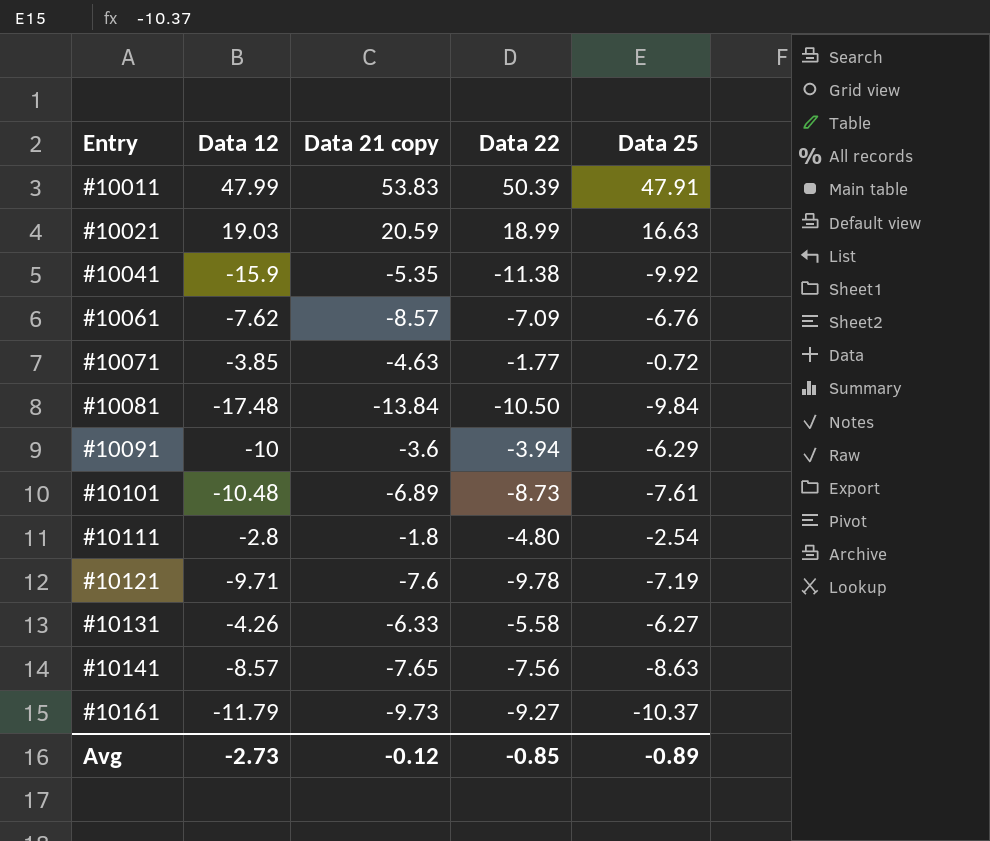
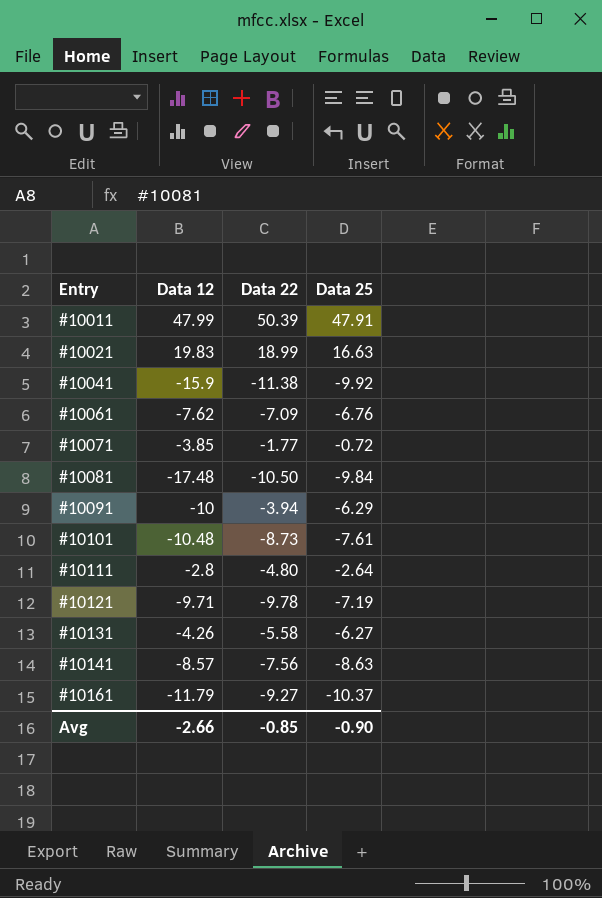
column Data 21 copy | position: 3 -> none
#10021 | Data 12: 19.03 -> 19.83
#10111 | Data 25: -2.54 -> -2.64
Avg | Data 12: -2.73 -> -2.66
Avg | Data 25: -0.89 -> -0.90

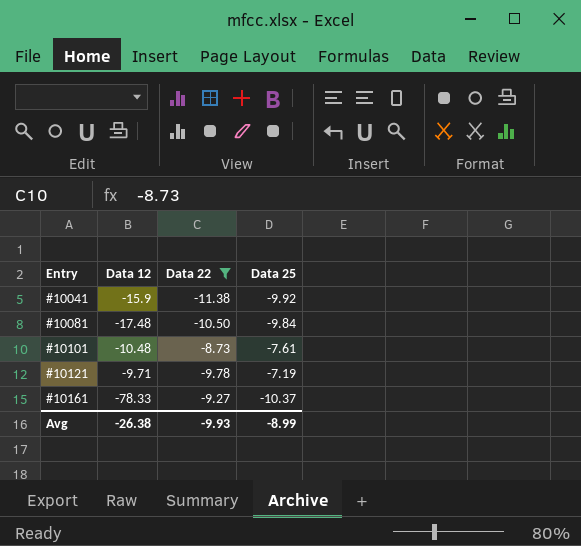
filter: none -> Data 22 <= -8.73
#10161 | Data 12: -11.79 -> -78.33
Avg | Data 12: -2.66 -> -26.38
Avg | Data 22: -0.85 -> -9.93
Avg | Data 25: -0.90 -> -8.99

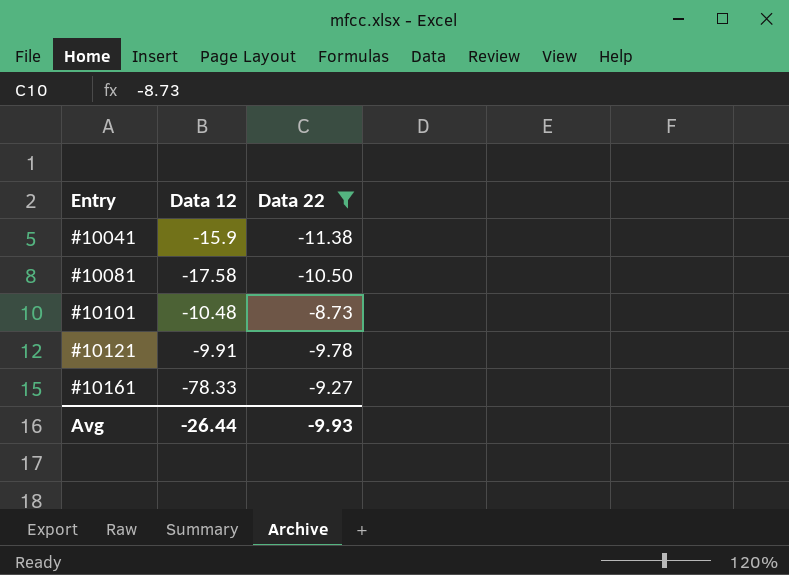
column Data 25 | position: 4 -> none
#10081 | Data 12: -17.48 -> -17.58
#10121 | Data 12: -9.71 -> -9.91
Avg | Data 12: -26.38 -> -26.44

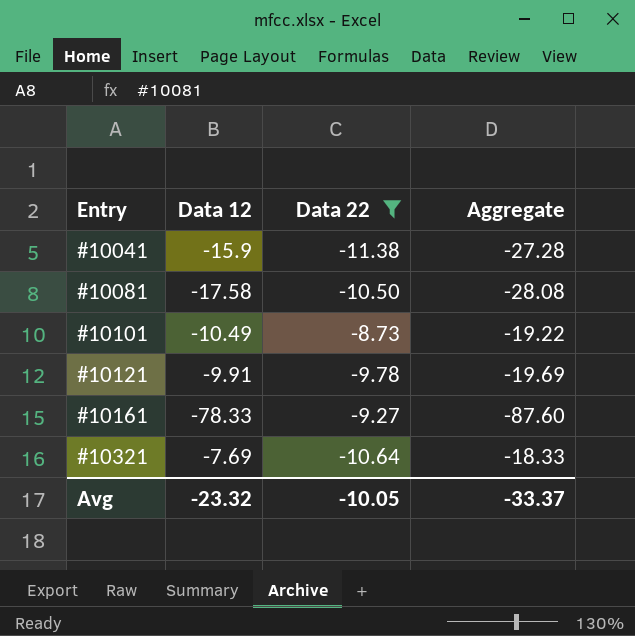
column Aggregate | formula: none -> [Data 12] + [Data 22]
#10101 | Data 12: -10.48 -> -10.49
row #10321: none -> -7.69 | -10.64 | -18.33
Avg | Data 12: -26.44 -> -23.32
Avg | Data 22: -9.93 -> -10.05

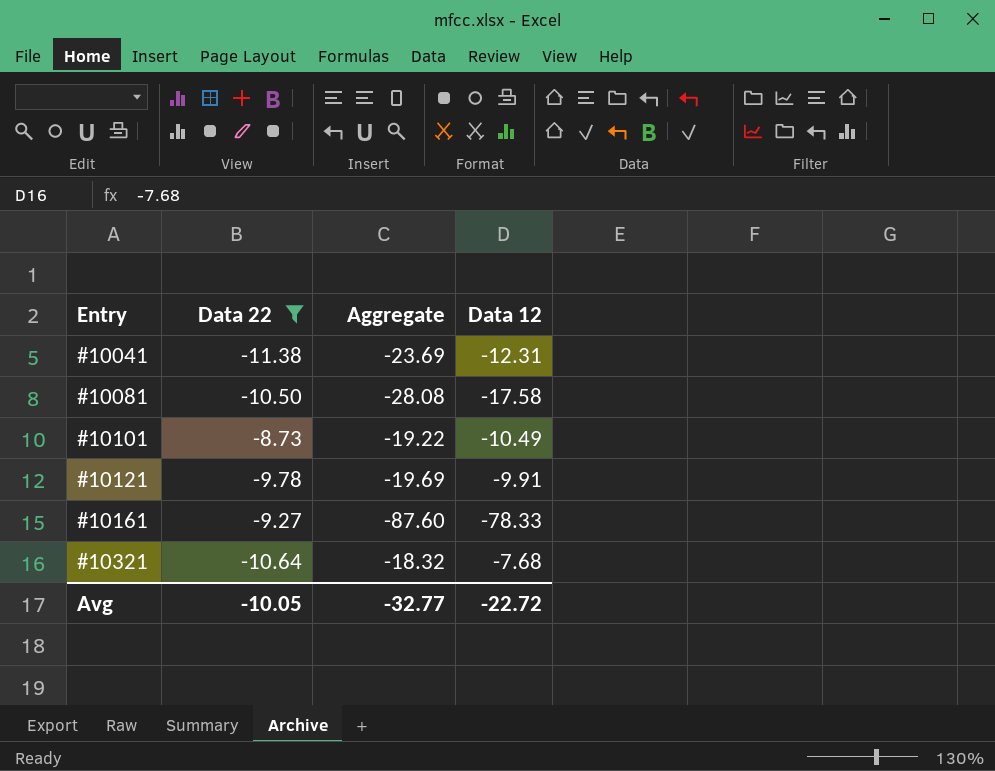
column Data 12 | position: 2 -> 4
#10041 | Aggregate: -27.28 -> -23.69
#10041 | Data 12: -15.9 -> -12.31
#10321 | Aggregate: -18.33 -> -18.32
#10321 | Data 12: -7.69 -> -7.68
Avg | Aggregate: -33.37 -> -32.77
Avg | Data 12: -23.32 -> -22.72

